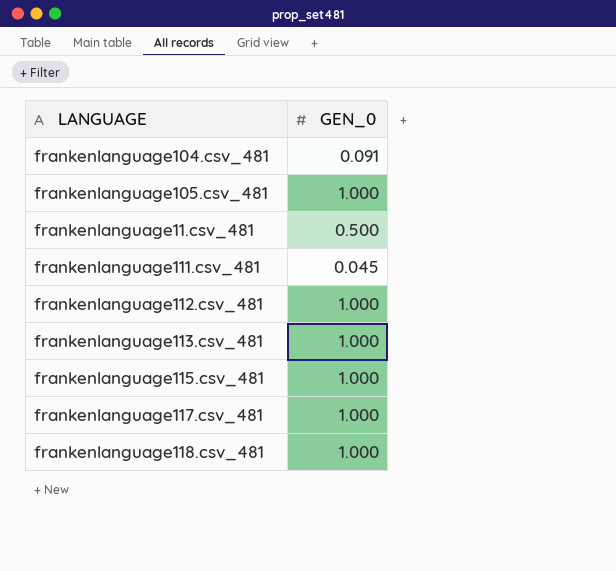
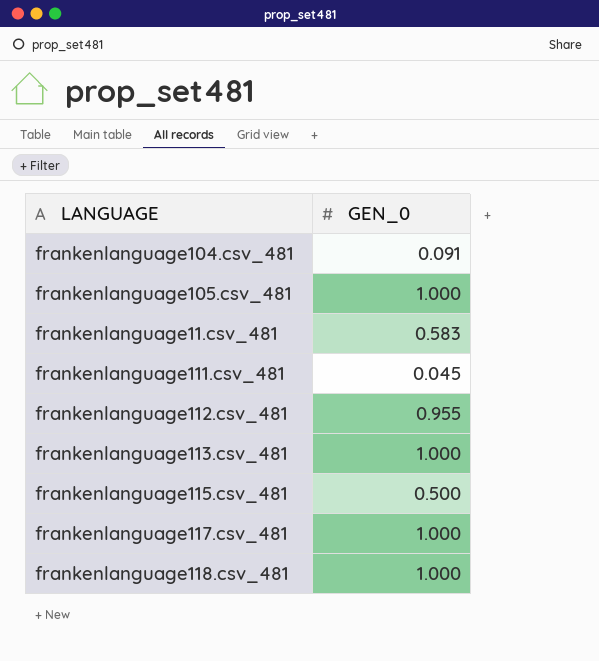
frankenlanguage11.csv_481 | GEN_0: 0.500 -> 0.583
frankenlanguage112.csv_481 | GEN_0: 1.000 -> 0.955
frankenlanguage115.csv_481 | GEN_0: 1.000 -> 0.500

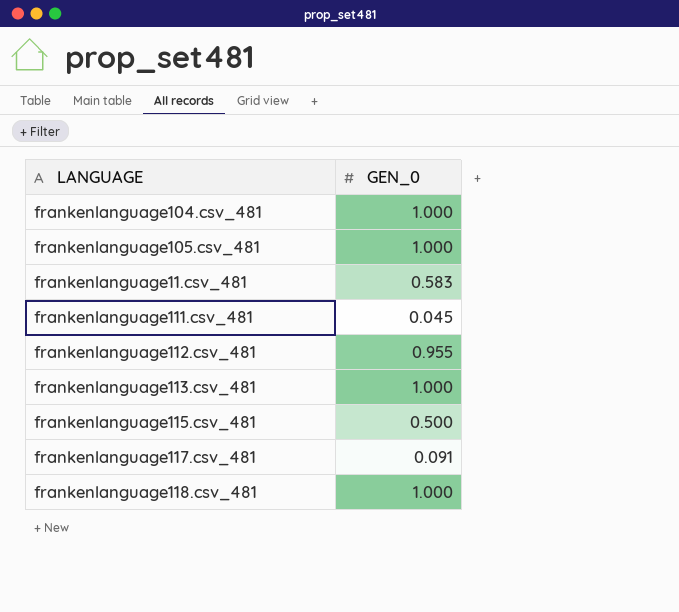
frankenlanguage104.csv_481 | GEN_0: 0.091 -> 1.000
frankenlanguage117.csv_481 | GEN_0: 1.000 -> 0.091

